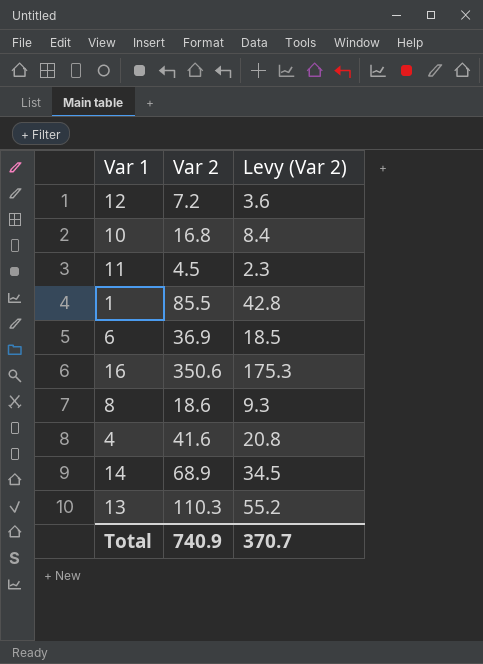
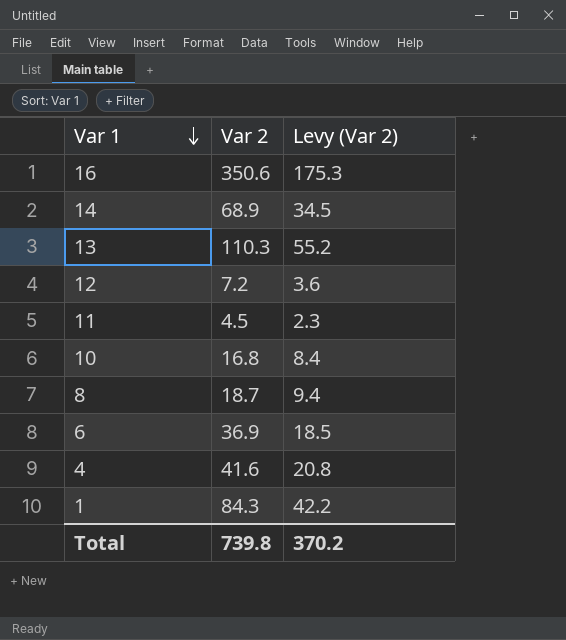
row order: none -> Var 1 descending
8 | Var 2: 18.6 -> 18.7
8 | Levy (Var 2): 9.3 -> 9.4
1 | Var 2: 85.5 -> 84.3
1 | Levy (Var 2): 42.8 -> 42.2
Total | Var 2: 740.9 -> 739.8
Total | Levy (Var 2): 370.7 -> 370.2

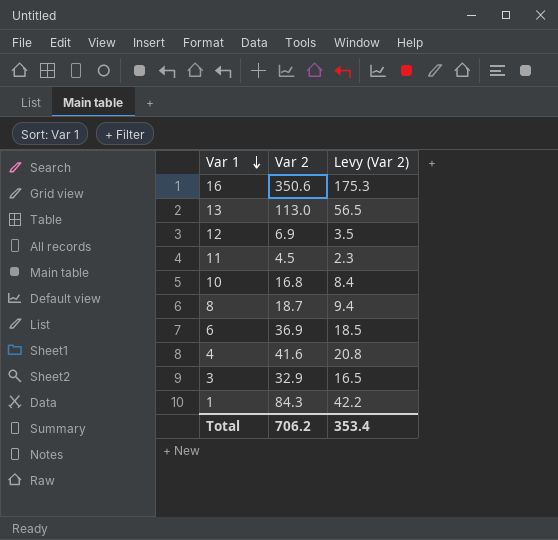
row 14: 68.9 | 34.5 -> none
13 | Var 2: 110.3 -> 113.0
13 | Levy (Var 2): 55.2 -> 56.5
12 | Var 2: 7.2 -> 6.9
12 | Levy (Var 2): 3.6 -> 3.5
row 3: none -> 32.9 | 16.5
Total | Var 2: 739.8 -> 706.2
Total | Levy (Var 2): 370.2 -> 353.4

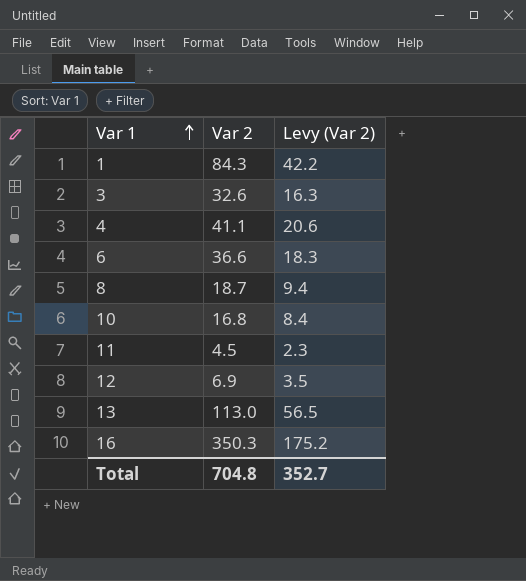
row order: Var 1 descending -> Var 1 ascending
3 | Var 2: 32.9 -> 32.6
3 | Levy (Var 2): 16.5 -> 16.3
4 | Var 2: 41.6 -> 41.1
4 | Levy (Var 2): 20.8 -> 20.6
6 | Var 2: 36.9 -> 36.6
6 | Levy (Var 2): 18.5 -> 18.3
16 | Var 2: 350.6 -> 350.3
16 | Levy (Var 2): 175.3 -> 175.2
Total | Var 2: 706.2 -> 704.8
Total | Levy (Var 2): 353.4 -> 352.7

